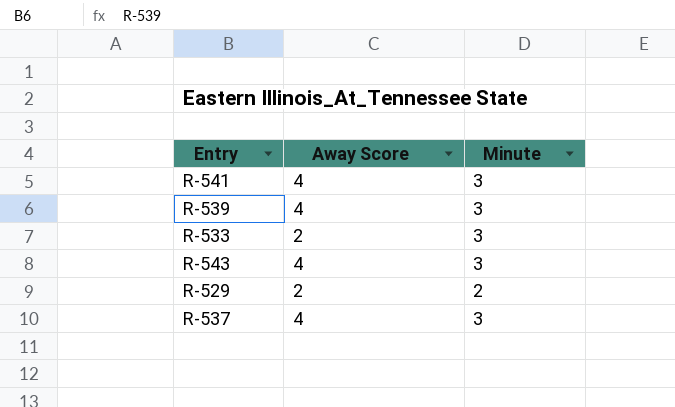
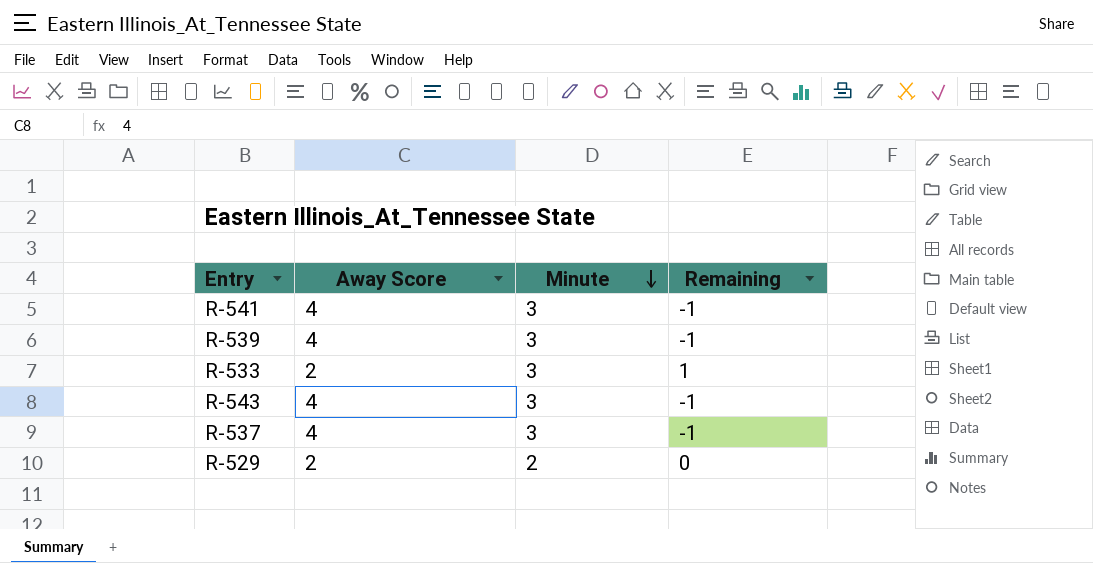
row order: none -> Minute descending
column Remaining | formula: none -> [Minute] - [Away Score]

